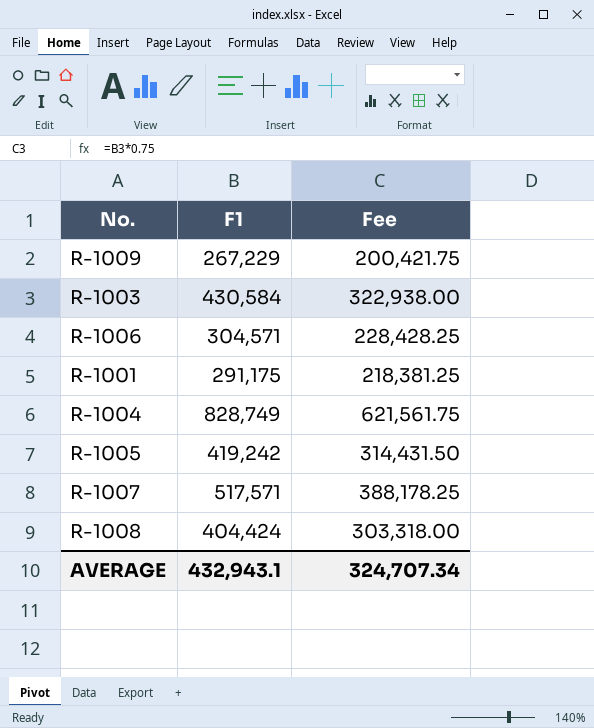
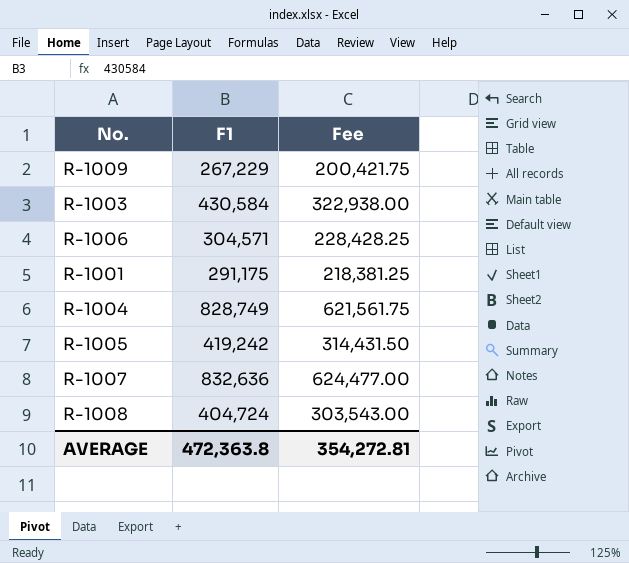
R-1007 | F1: 517,571 -> 832,636
R-1007 | Fee: 388,178.25 -> 624,477.00
R-1008 | F1: 404,424 -> 404,724
R-1008 | Fee: 303,318.00 -> 303,543.00
AVERAGE | F1: 432,943.1 -> 472,363.8
AVERAGE | Fee: 324,707.34 -> 354,272.81

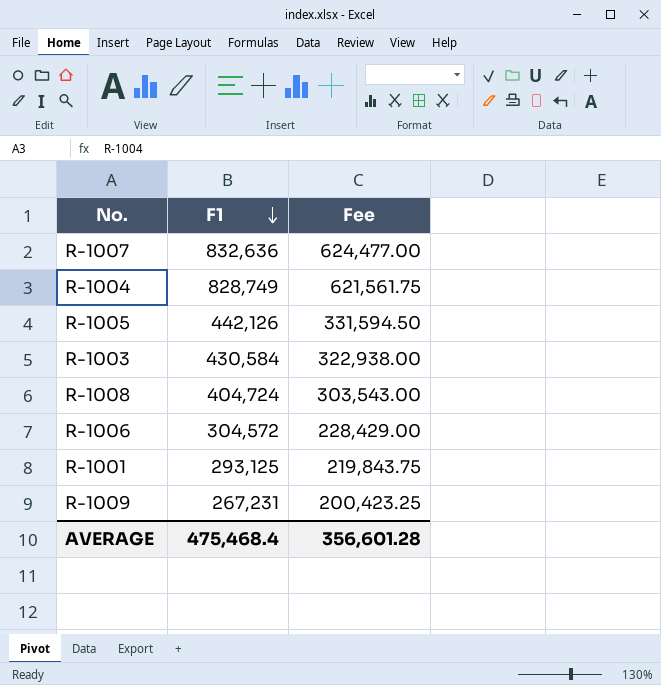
row order: none -> F1 descending
R-1005 | F1: 419,242 -> 442,126
R-1005 | Fee: 314,431.50 -> 331,594.50
R-1006 | F1: 304,571 -> 304,572
R-1006 | Fee: 228,428.25 -> 228,429.00
R-1001 | F1: 291,175 -> 293,125
R-1001 | Fee: 218,381.25 -> 219,843.75
R-1009 | F1: 267,229 -> 267,231
R-1009 | Fee: 200,421.75 -> 200,423.25
AVERAGE | F1: 472,363.8 -> 475,468.4
AVERAGE | Fee: 354,272.81 -> 356,601.28

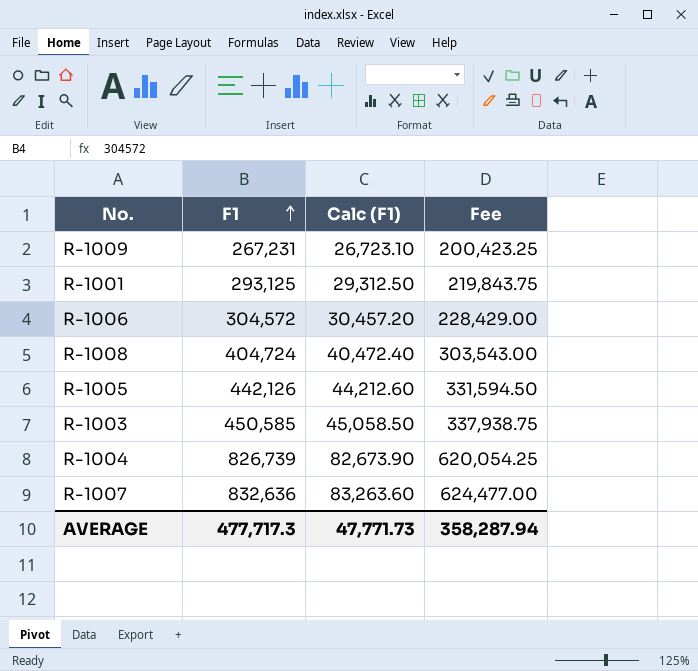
row order: F1 descending -> F1 ascending
column Calc (F1) | formula: none -> [F1] * 0.1
R-1003 | F1: 430,584 -> 450,585
R-1003 | Fee: 322,938.00 -> 337,938.75
R-1004 | F1: 828,749 -> 826,739
R-1004 | Fee: 621,561.75 -> 620,054.25
AVERAGE | F1: 475,468.4 -> 477,717.3
AVERAGE | Fee: 356,601.28 -> 358,287.94

